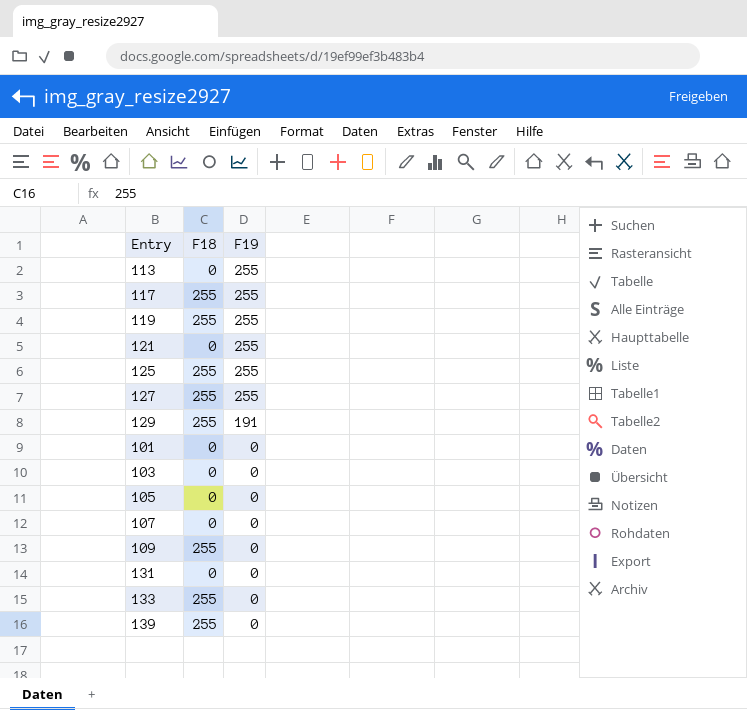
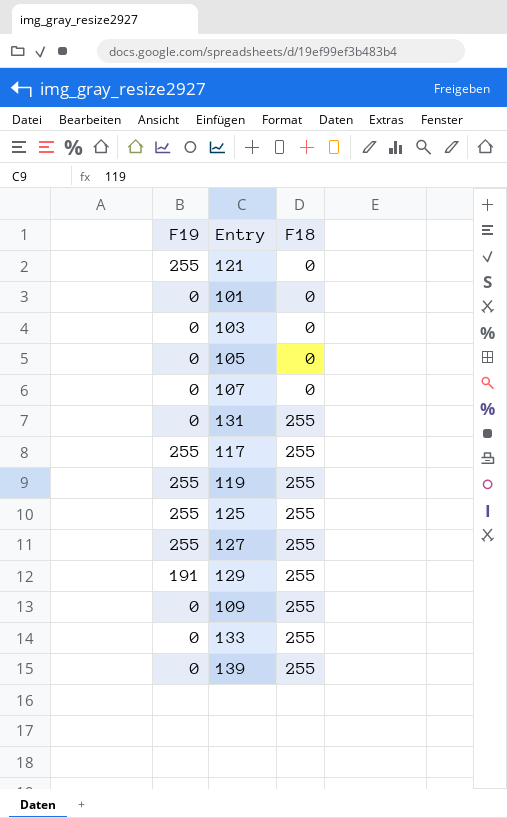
row order: F19 descending -> F18 ascending
column F19 | position: 3 -> 1
row 113: 0 | 255 -> none
131 | F18: 0 -> 255

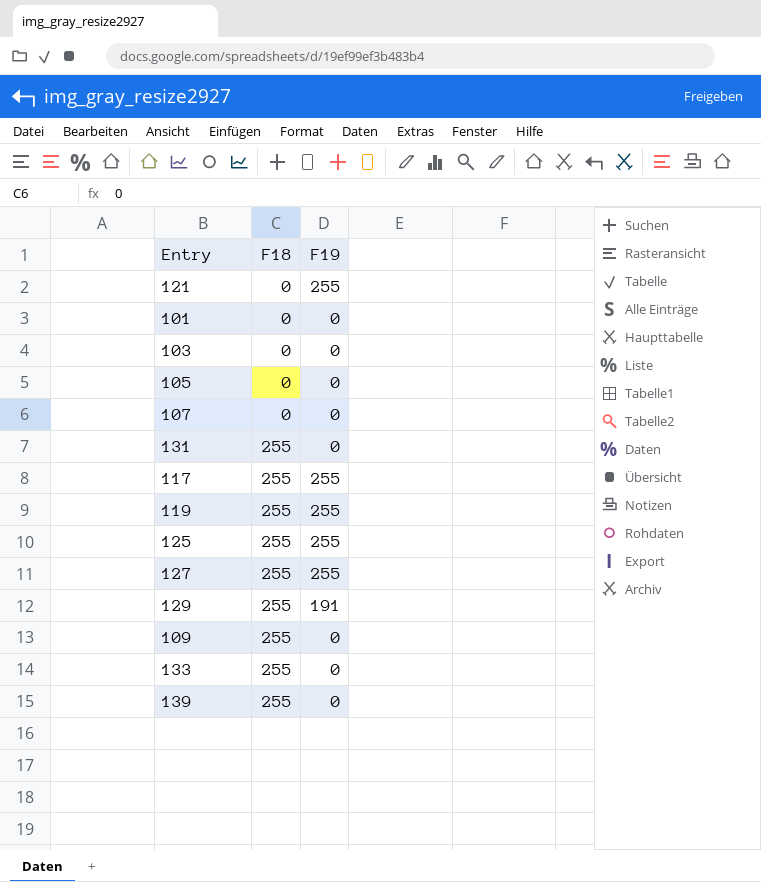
column F19 | position: 1 -> 3

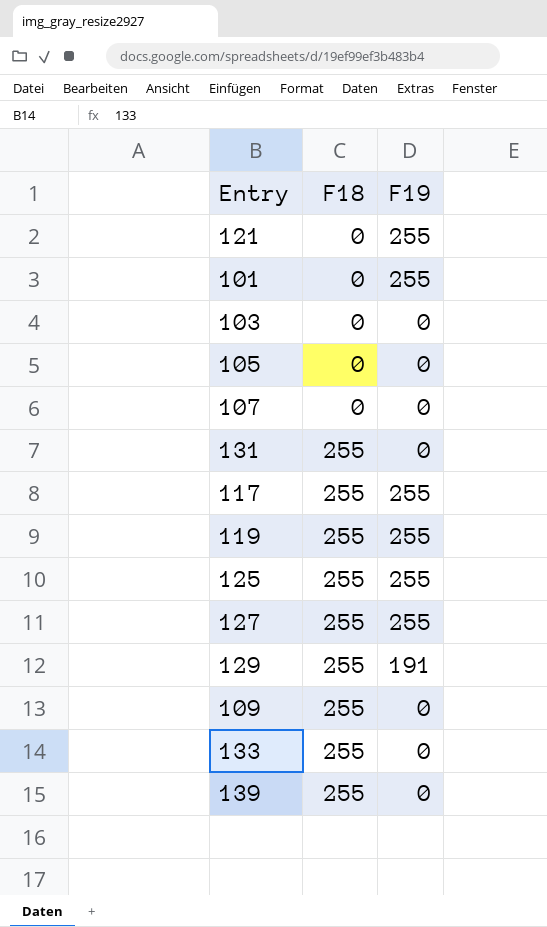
101 | F19: 0 -> 255

